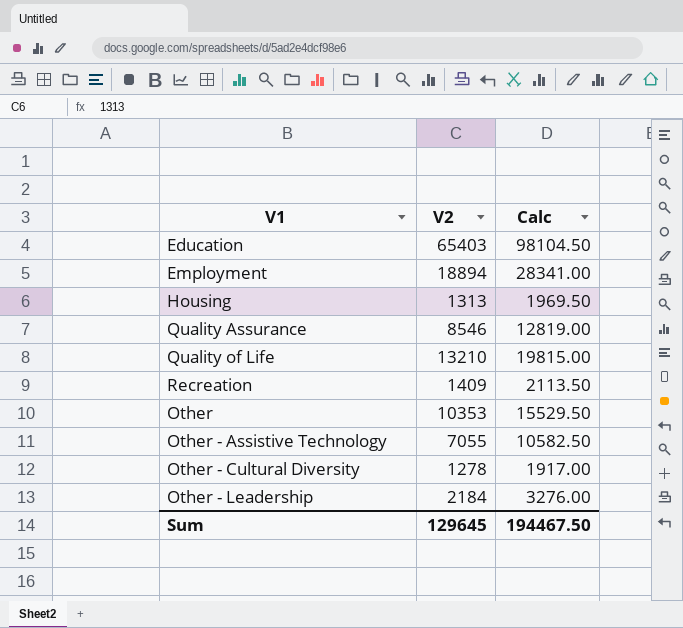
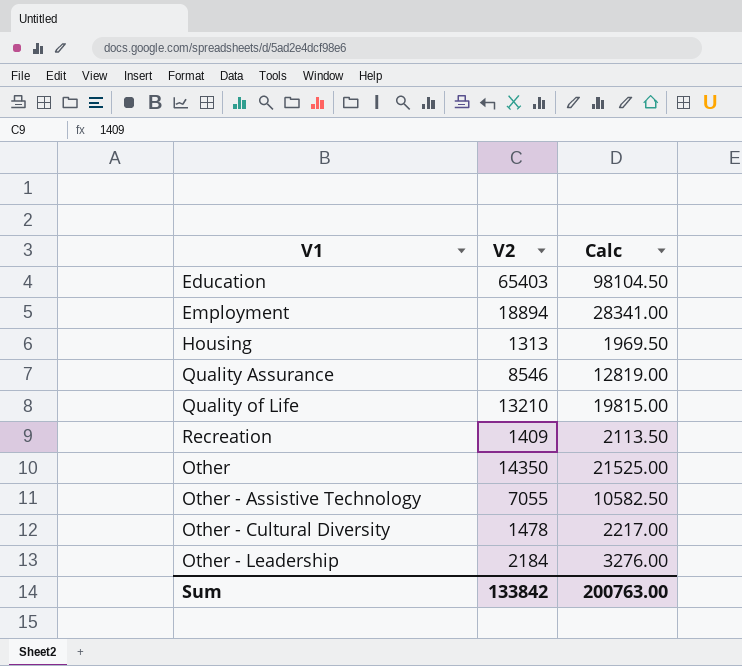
Other | V2: 10353 -> 14350
Other | Calc: 15529.50 -> 21525.00
Other - Cultural Diversity | V2: 1278 -> 1478
Other - Cultural Diversity | Calc: 1917.00 -> 2217.00
Sum | V2: 129645 -> 133842
Sum | Calc: 194467.50 -> 200763.00

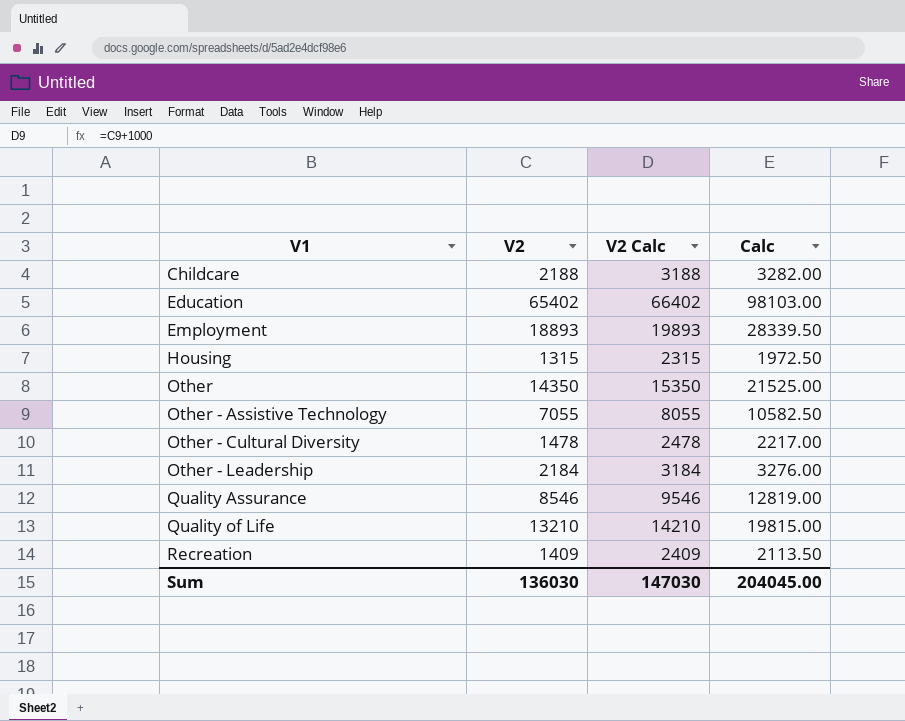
row order: none -> V1 ascending
column V2 Calc | formula: none -> [V2] + 1000
row Childcare: none -> 2188 | 3188 | 3282.00
Education | V2: 65403 -> 65402
Education | Calc: 98104.50 -> 98103.00
Employment | V2: 18894 -> 18893
Employment | Calc: 28341.00 -> 28339.50
Housing | V2: 1313 -> 1315
Housing | Calc: 1969.50 -> 1972.50
Sum | V2: 133842 -> 136030
Sum | Calc: 200763.00 -> 204045.00

